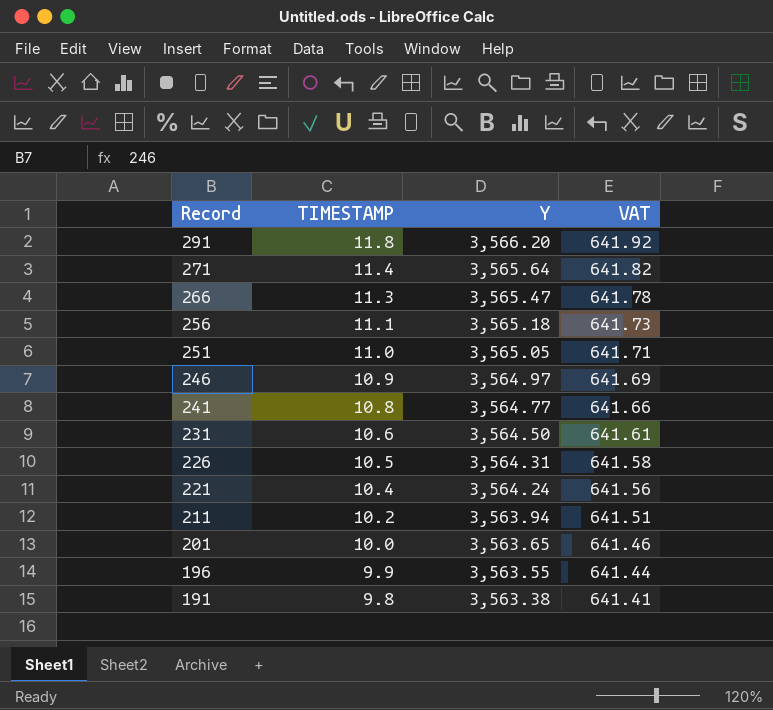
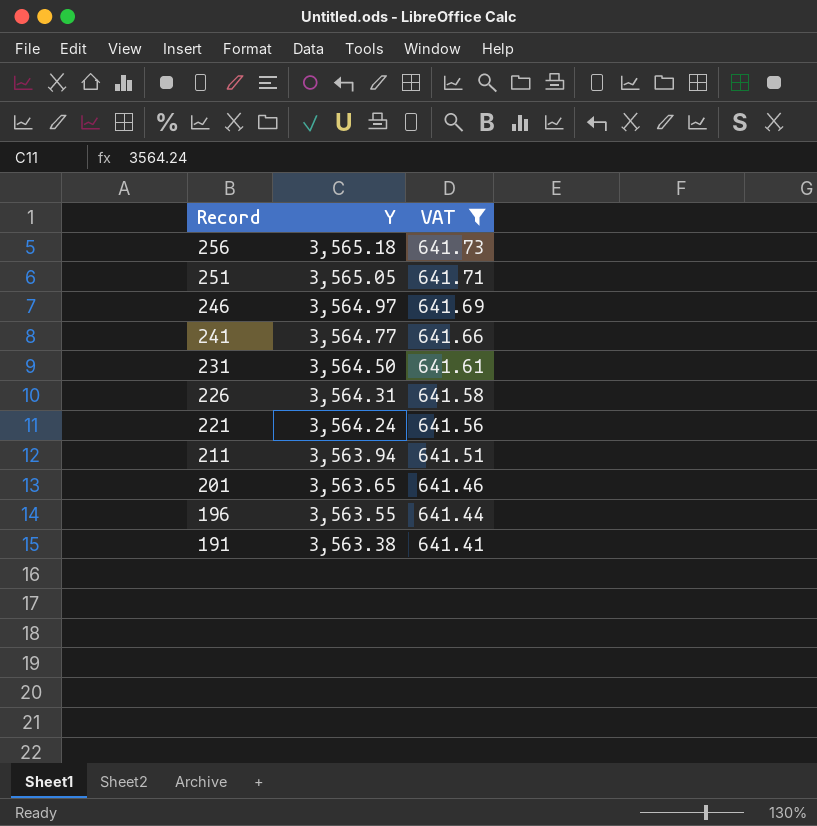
filter: none -> VAT <= 641.73
column TIMESTAMP | position: 2 -> none

